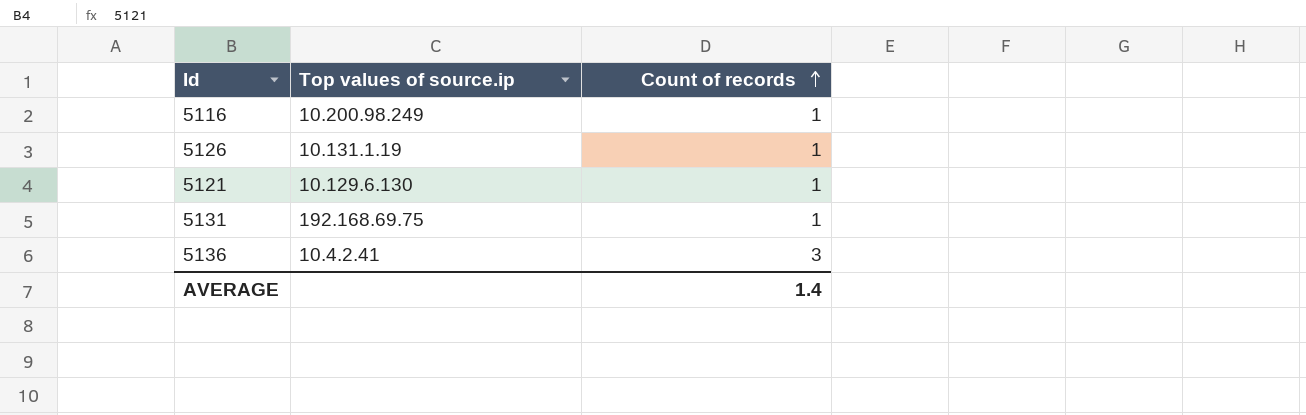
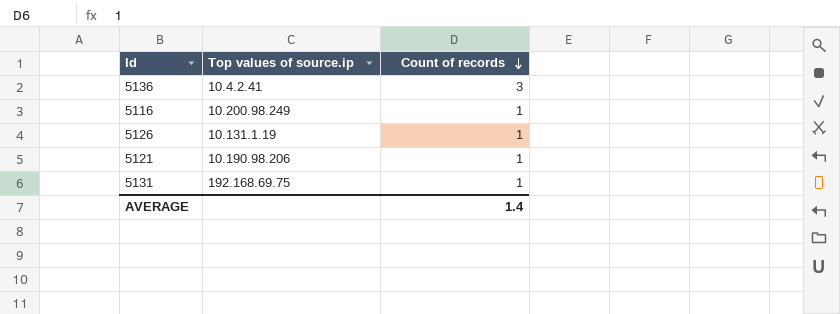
row order: Count of records ascending -> Count of records descending
5121 | Top values of source.ip: 10.129.6.130 -> 10.190.98.206

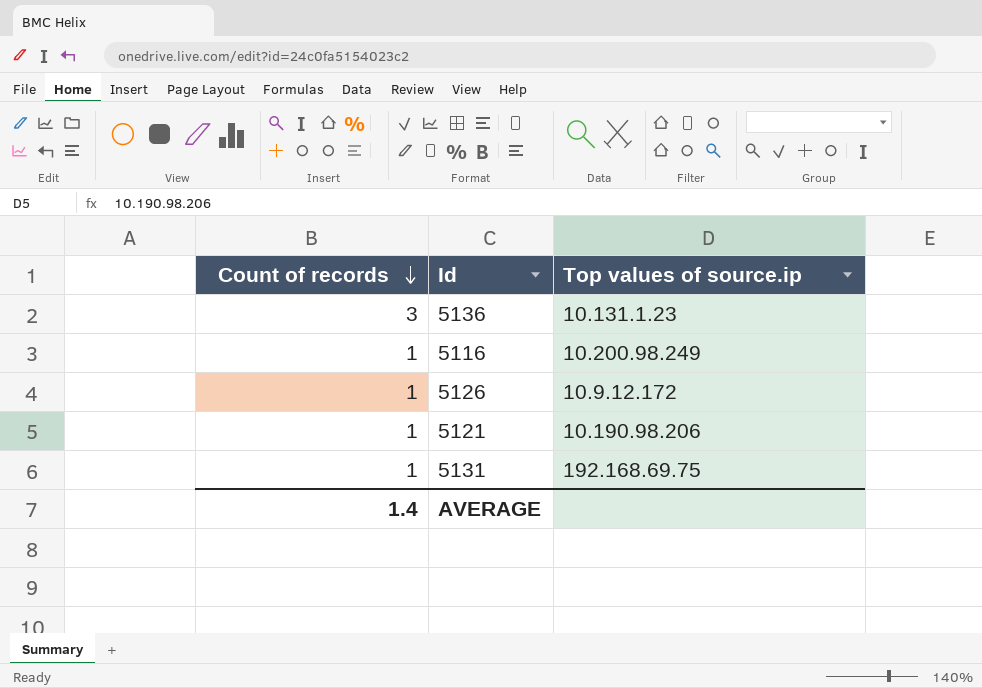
column Count of records | position: 3 -> 1
5136 | Top values of source.ip: 10.4.2.41 -> 10.131.1.23
5126 | Top values of source.ip: 10.131.1.19 -> 10.9.12.172

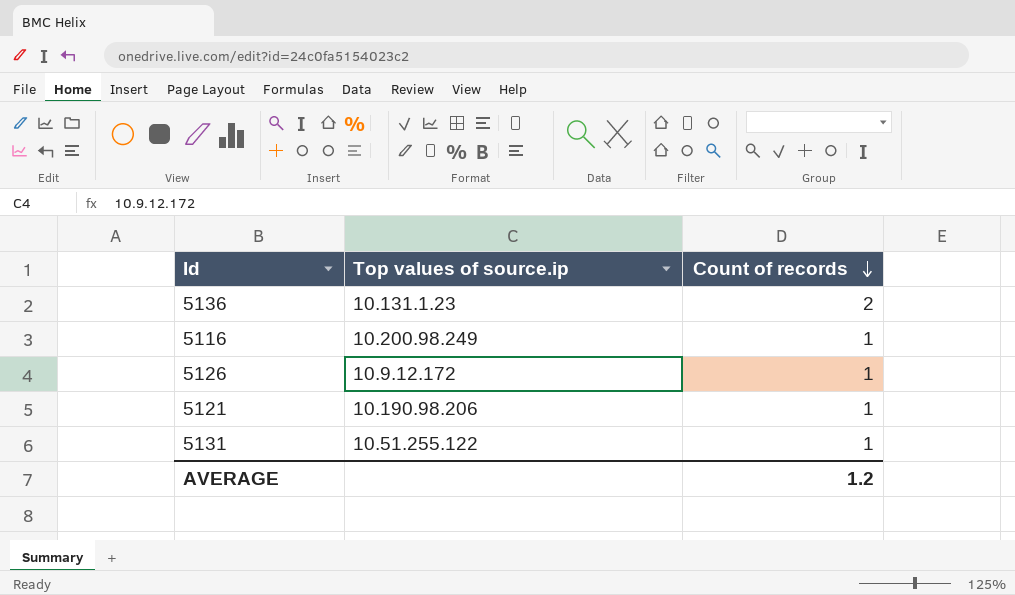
column Count of records | position: 1 -> 3
5136 | Count of records: 3 -> 2
5131 | Top values of source.ip: 192.168.69.75 -> 10.51.255.122
AVERAGE | Count of records: 1.4 -> 1.2

